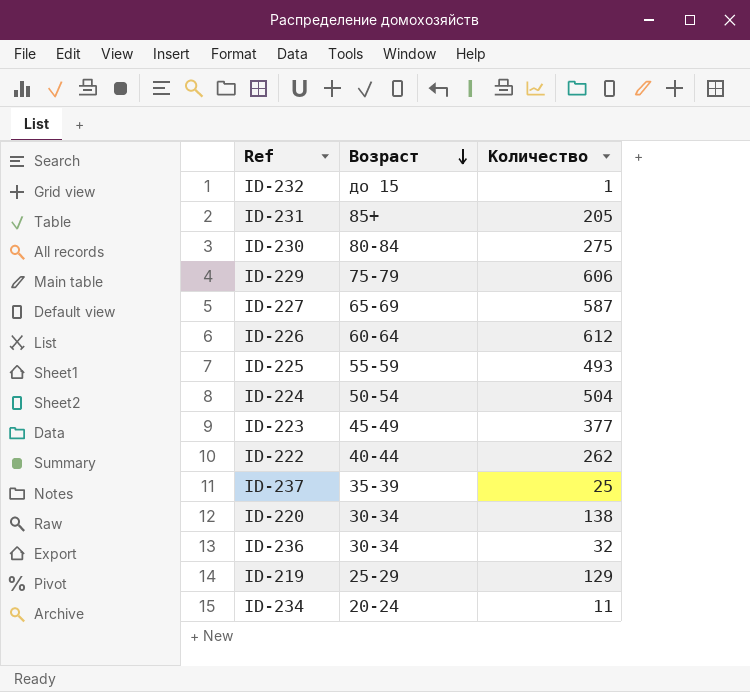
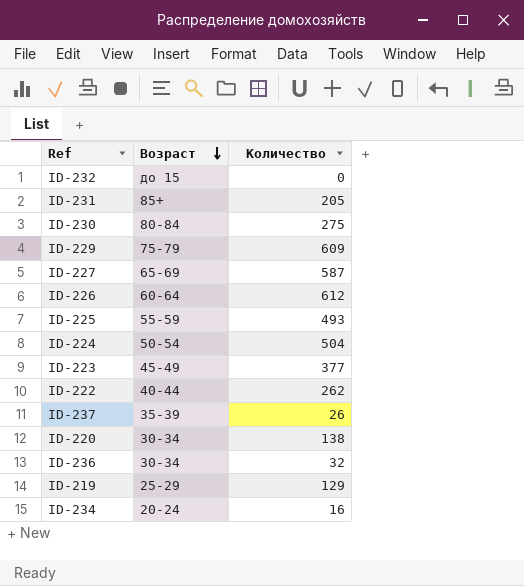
ID-232 | Количество: 1 -> 0
ID-229 | Количество: 606 -> 609
ID-237 | Количество: 25 -> 26
ID-234 | Количество: 11 -> 16

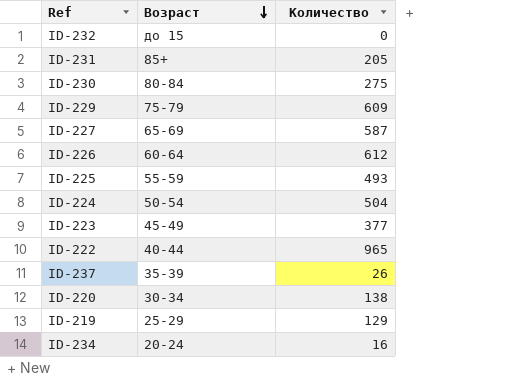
row ID-236: 30-34 | 32 -> none
ID-222 | Количество: 262 -> 965

